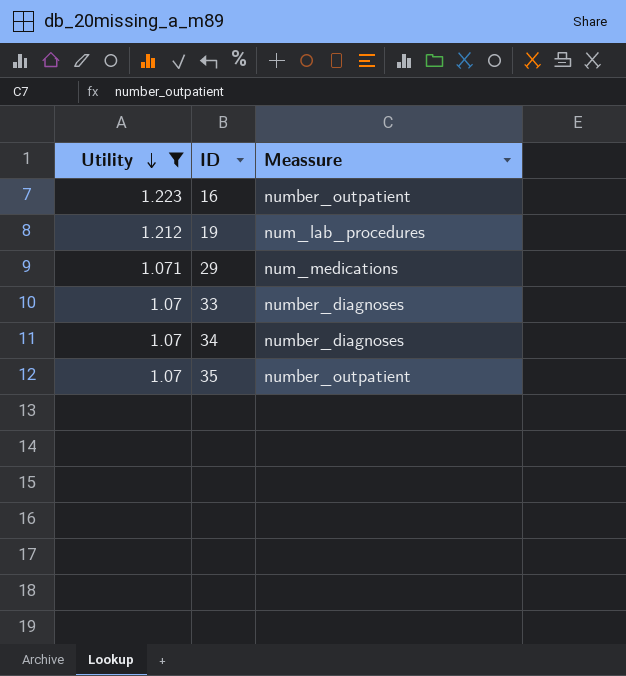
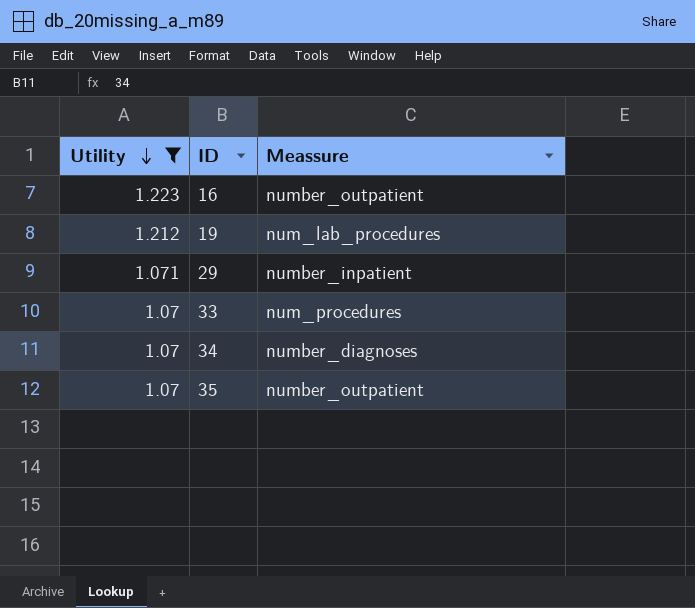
29 | Meassure: num_medications -> number_inpatient
33 | Meassure: number_diagnoses -> num_procedures

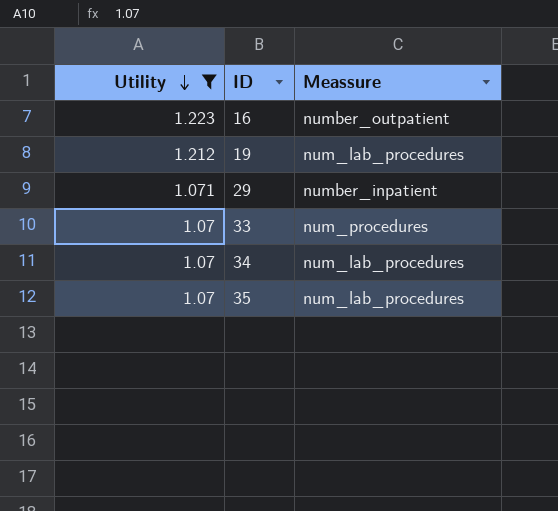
34 | Meassure: number_diagnoses -> num_lab_procedures
35 | Meassure: number_outpatient -> num_lab_procedures

